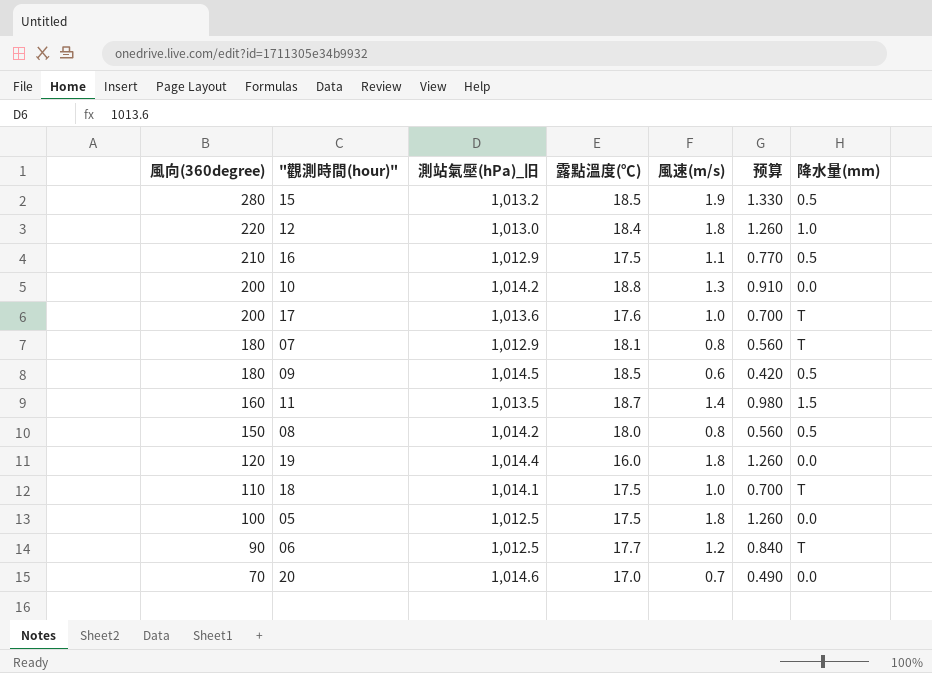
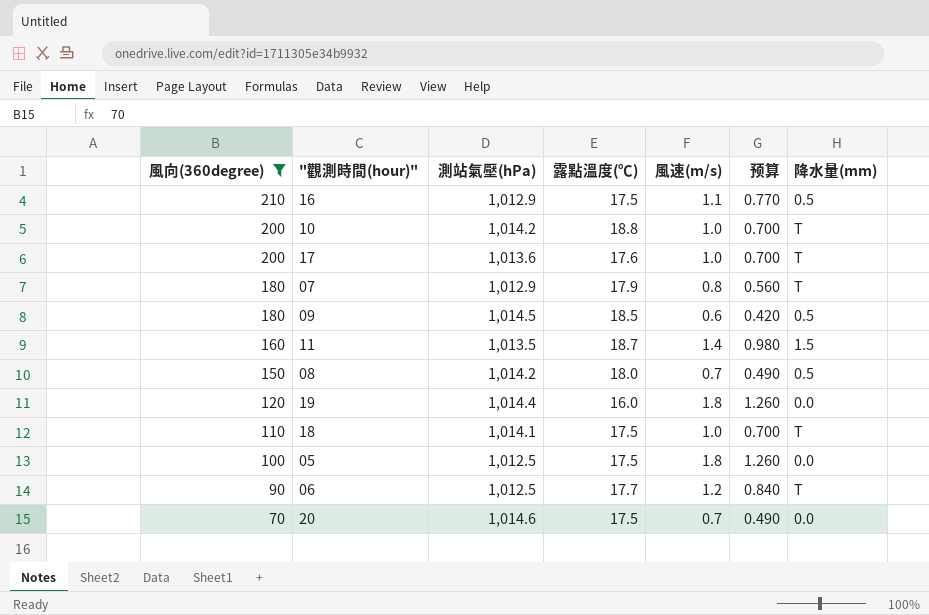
filter: none -> 風向(360degree) <= 210
column name: 測站氣壓(hPa)_旧 -> 測站氣壓(hPa)
10 | 風速(m/s): 1.3 -> 1.0
10 | 预算: 0.910 -> 0.700
10 | 降水量(mm): 0.0 -> T
07 | 露點溫度(℃): 18.1 -> 17.9
08 | 風速(m/s): 0.8 -> 0.7
08 | 预算: 0.560 -> 0.490
20 | 露點溫度(℃): 17.0 -> 17.5

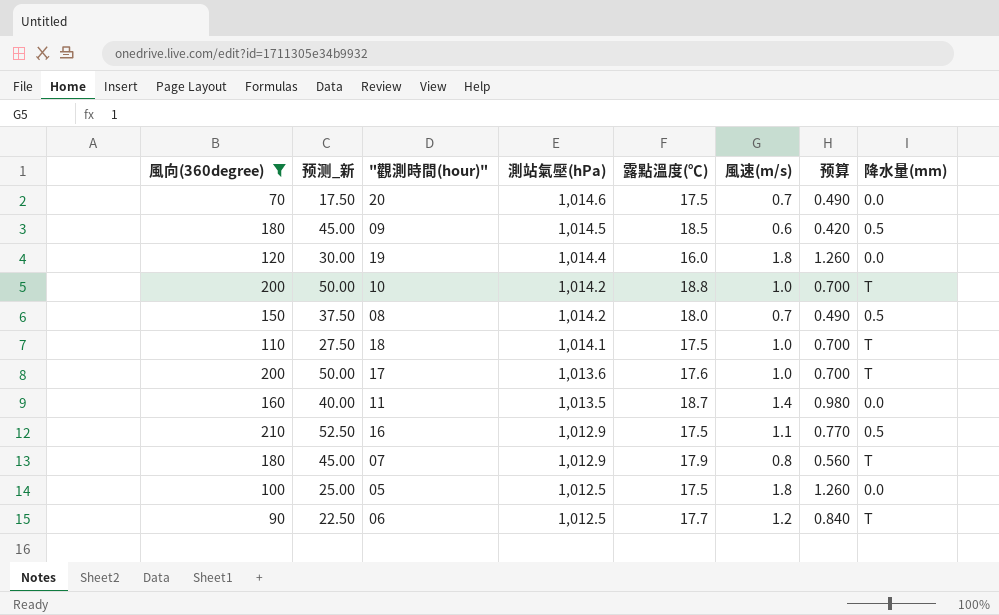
row order: 風向(360degree) descending -> 測站氣壓(hPa) descending
column 预测_新 | formula: none -> [風向(360degree)] * 0.25
11 | 降水量(mm): 1.5 -> 0.0

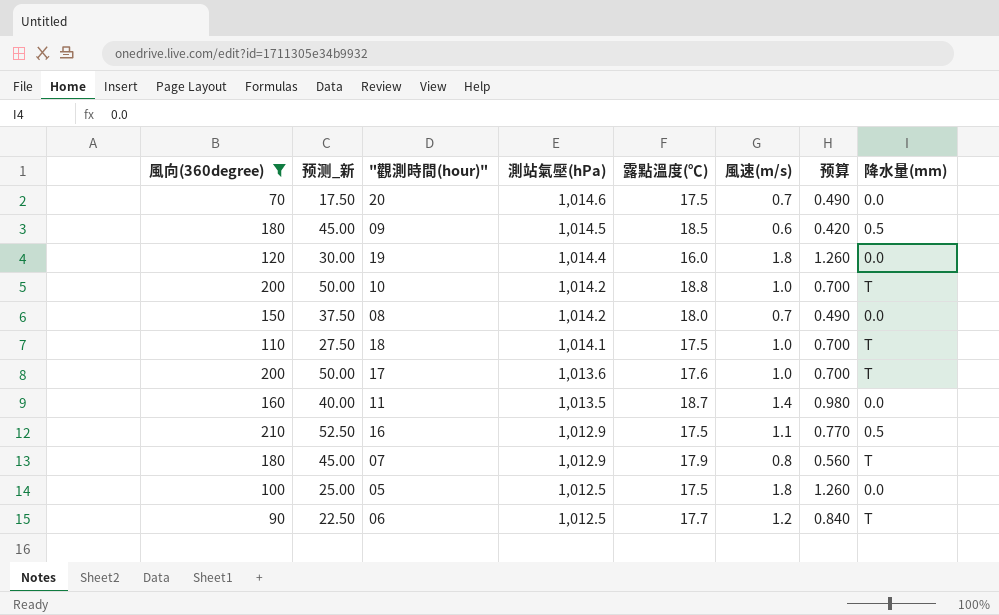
08 | 降水量(mm): 0.5 -> 0.0

